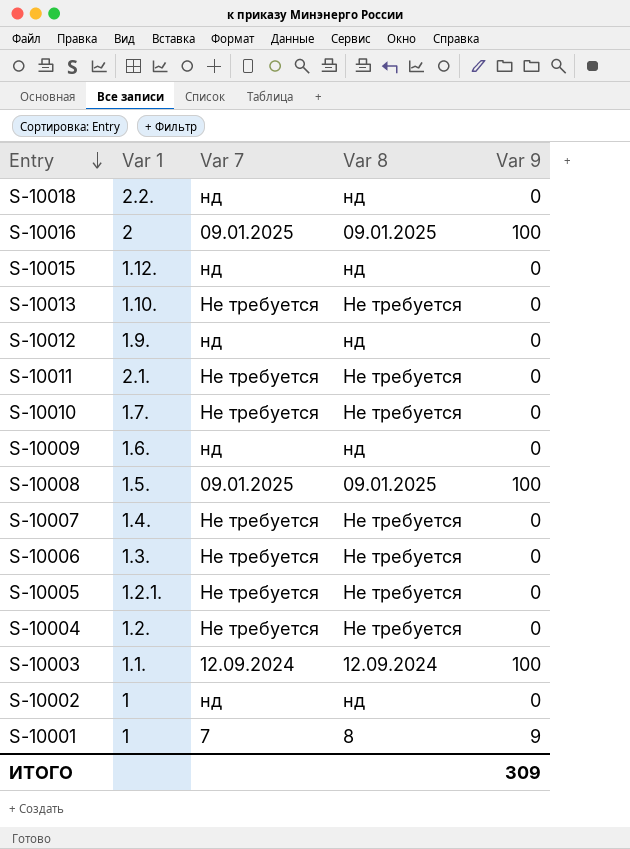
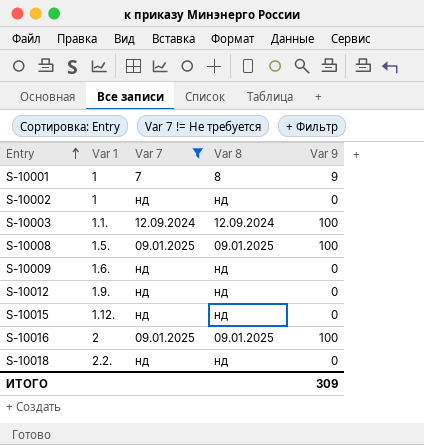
filter: none -> Var 7 != Не требуется
row order: Entry descending -> Entry ascending

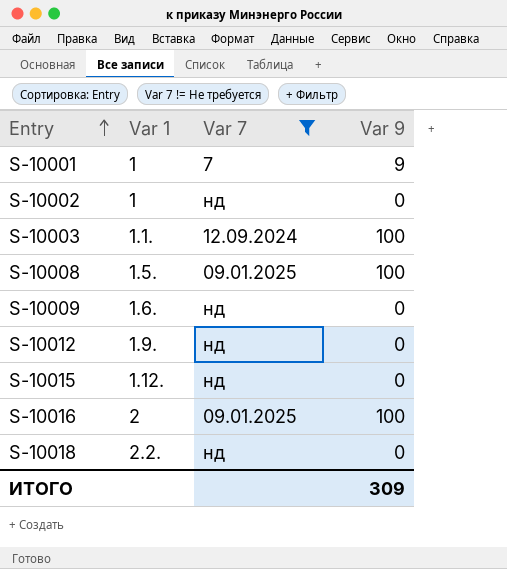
column Var 8 | position: 4 -> none

